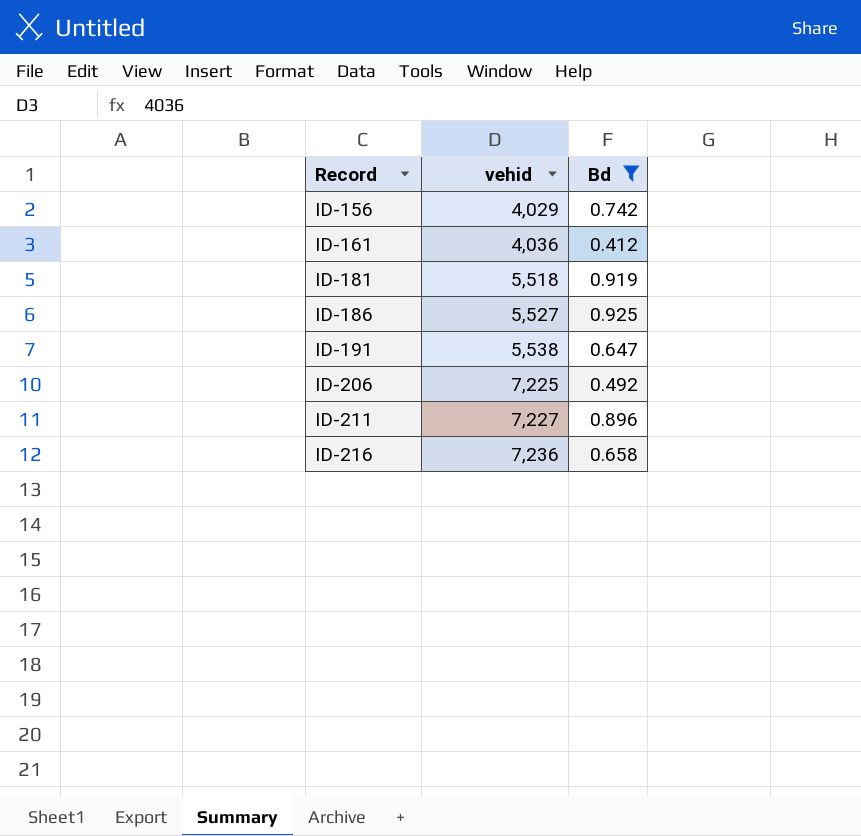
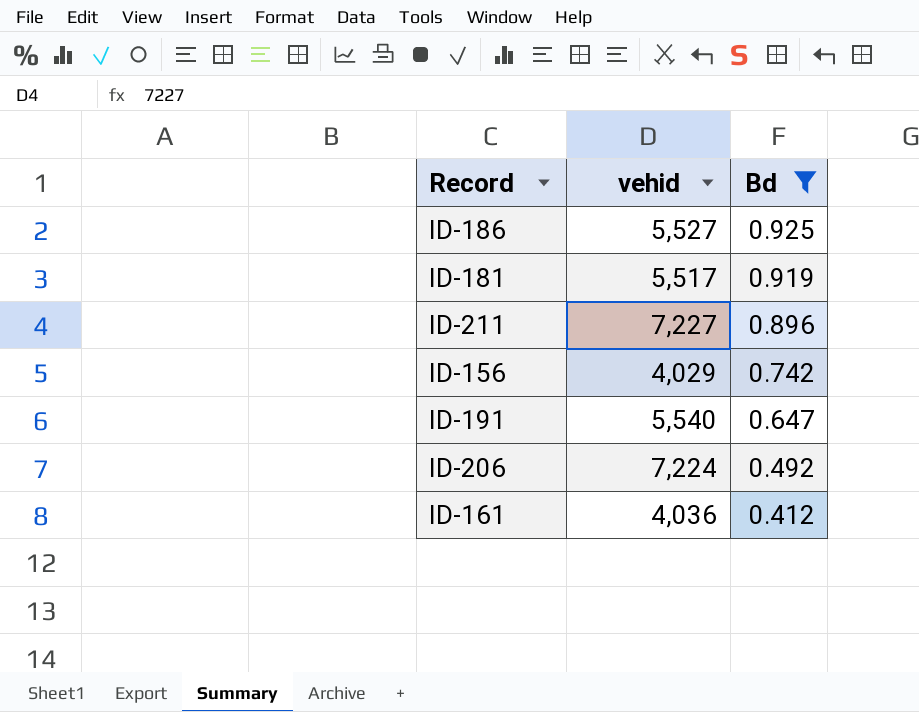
row order: Record ascending -> Bd descending
row ID-216: 7,236 | 0.658 -> none
ID-181 | vehid: 5,518 -> 5,517
ID-191 | vehid: 5,538 -> 5,540
ID-206 | vehid: 7,225 -> 7,224

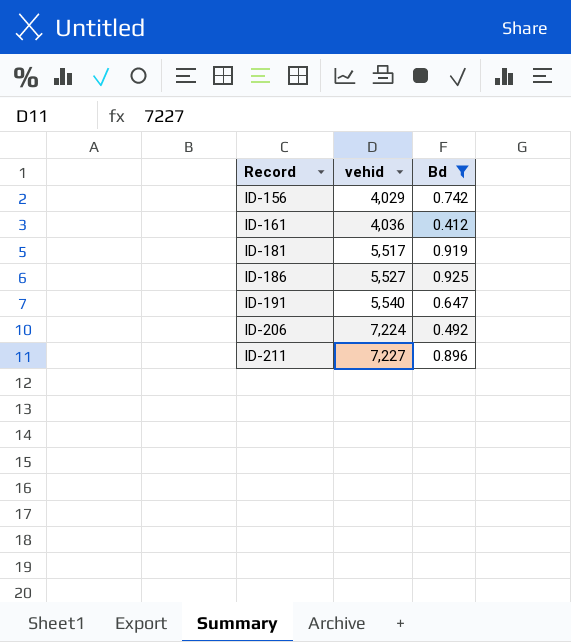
row order: Bd descending -> Record ascending

